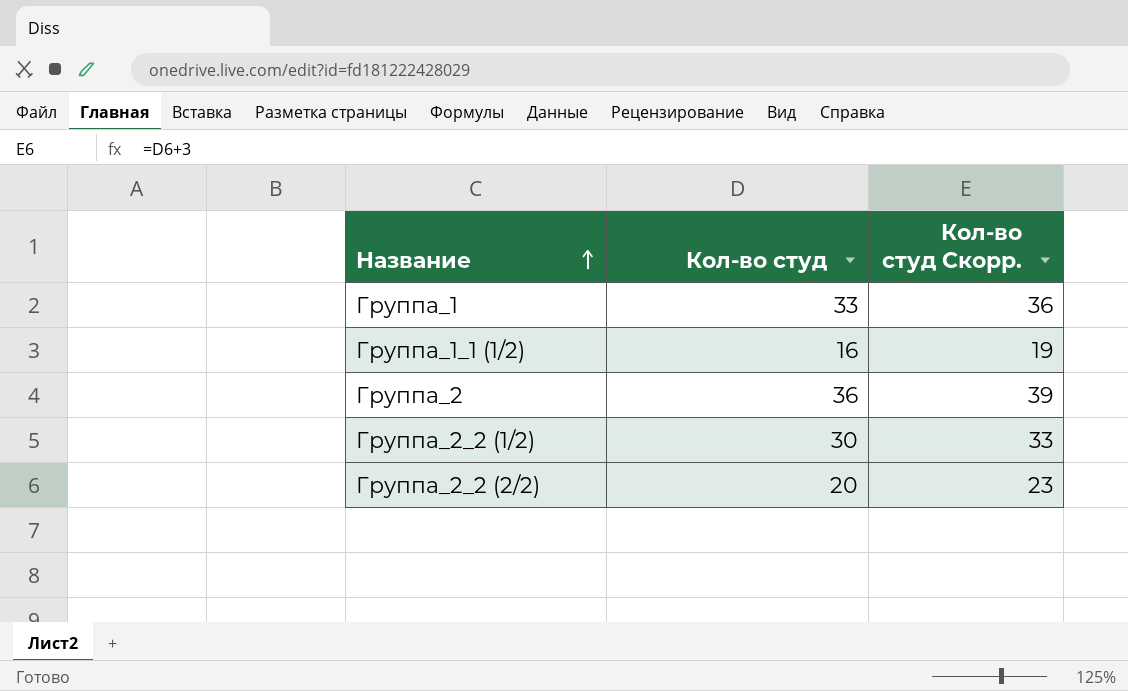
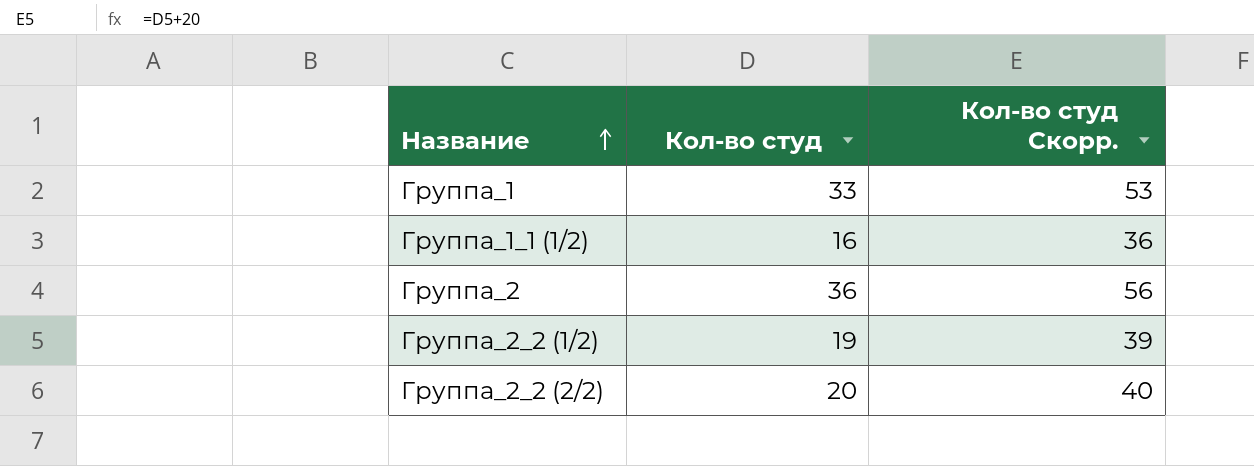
column Кол-во студ Скорр. | formula: [Кол-во студ] + 3 -> [Кол-во студ] + 20
Группа_2_2 (1/2) | Кол-во студ: 30 -> 19

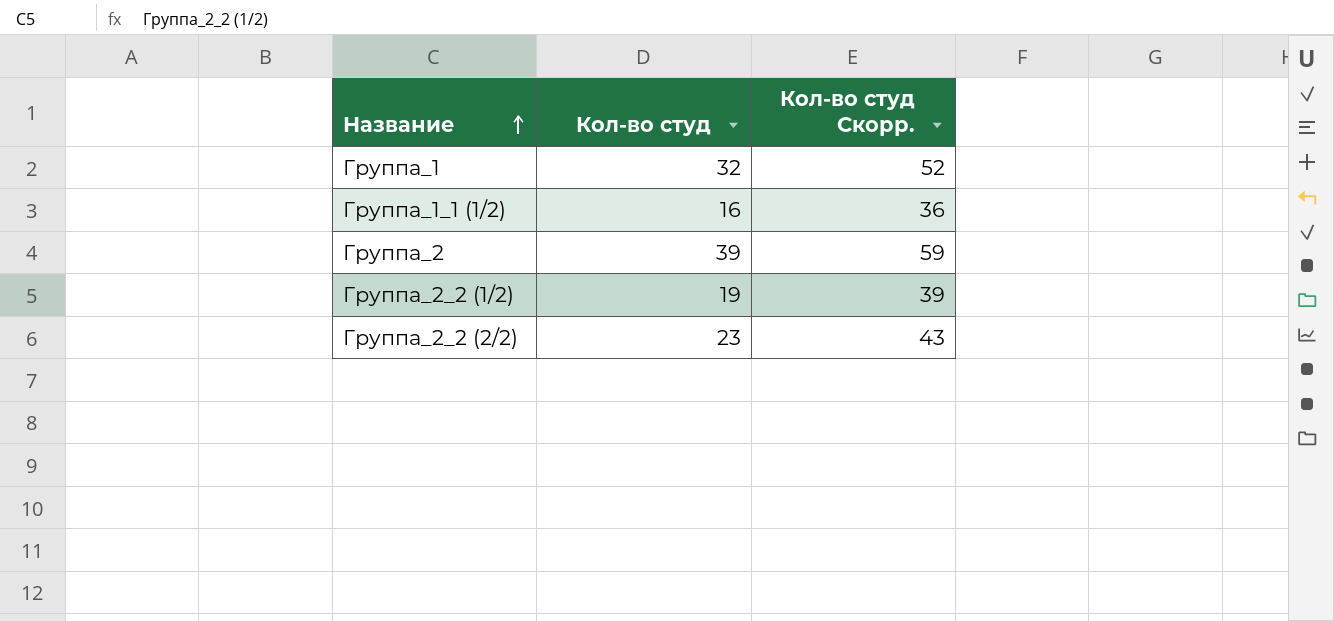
Группа_1 | Кол-во студ: 33 -> 32
Группа_1 | Кол-во студ Скорр.: 53 -> 52
Группа_2 | Кол-во студ: 36 -> 39
Группа_2 | Кол-во студ Скорр.: 56 -> 59
Группа_2_2 (2/2) | Кол-во студ: 20 -> 23
Группа_2_2 (2/2) | Кол-во студ Скорр.: 40 -> 43

